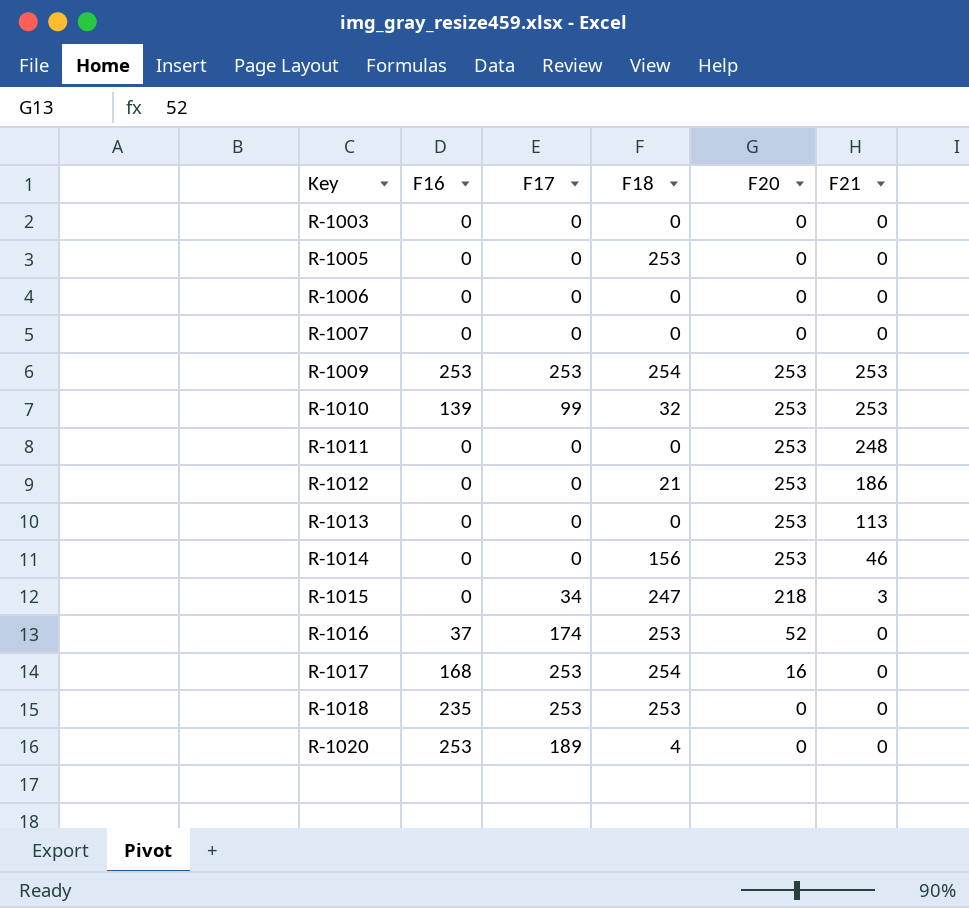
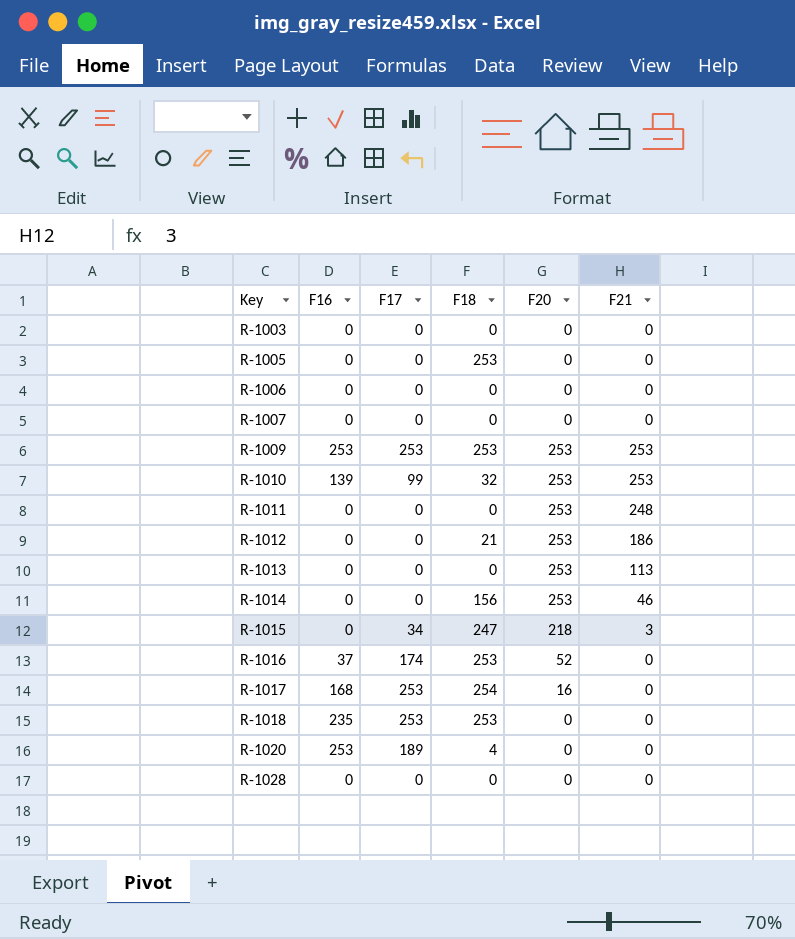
R-1009 | F18: 254 -> 253
row R-1028: none -> 0 | 0 | 0 | 0 | 0

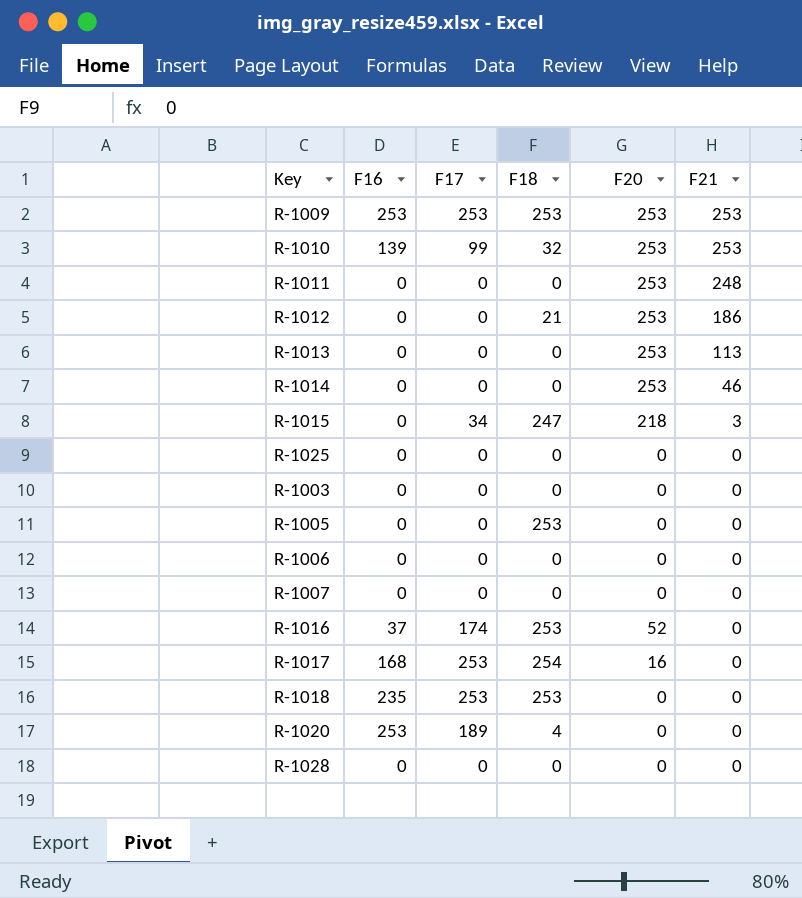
row order: Key ascending -> F21 descending
R-1014 | F18: 156 -> 0
row R-1025: none -> 0 | 0 | 0 | 0 | 0

